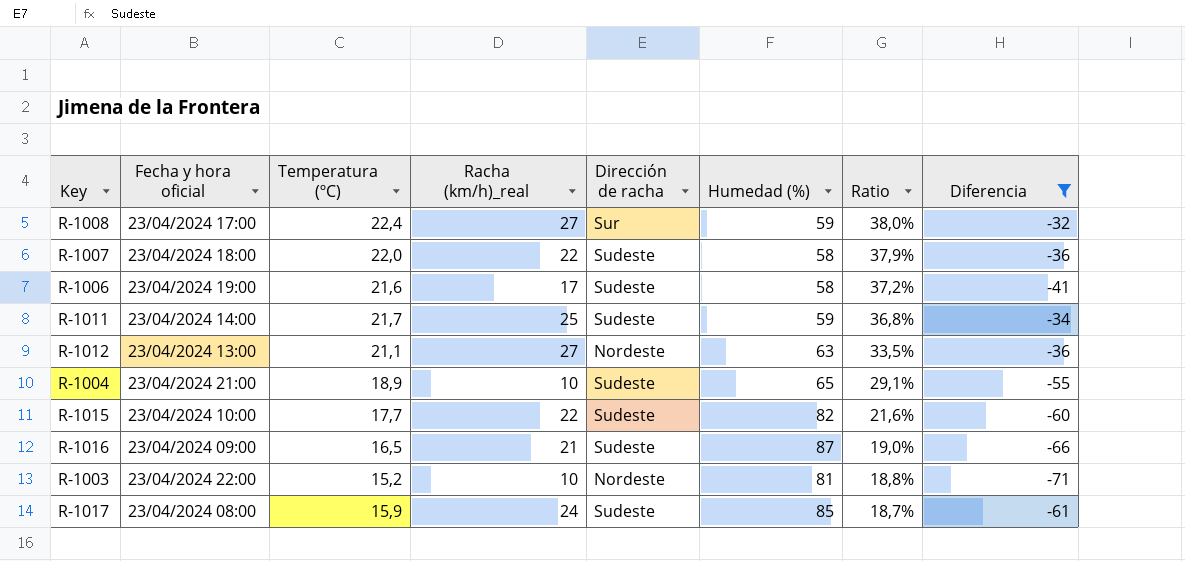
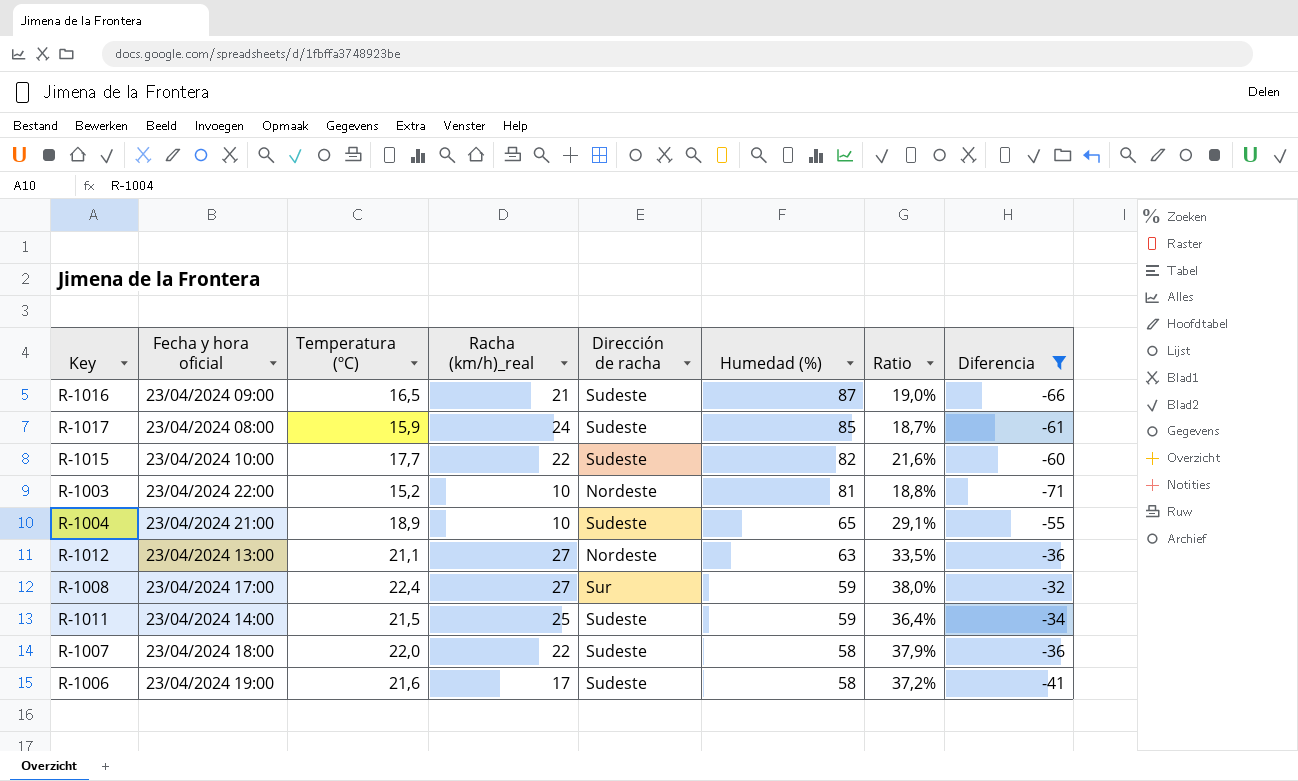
row order: Ratio descending -> Humedad (%) descending
R-1011 | Temperatura (ºC): 21,7 -> 21,5
R-1011 | Ratio: 36,8% -> 36,4%

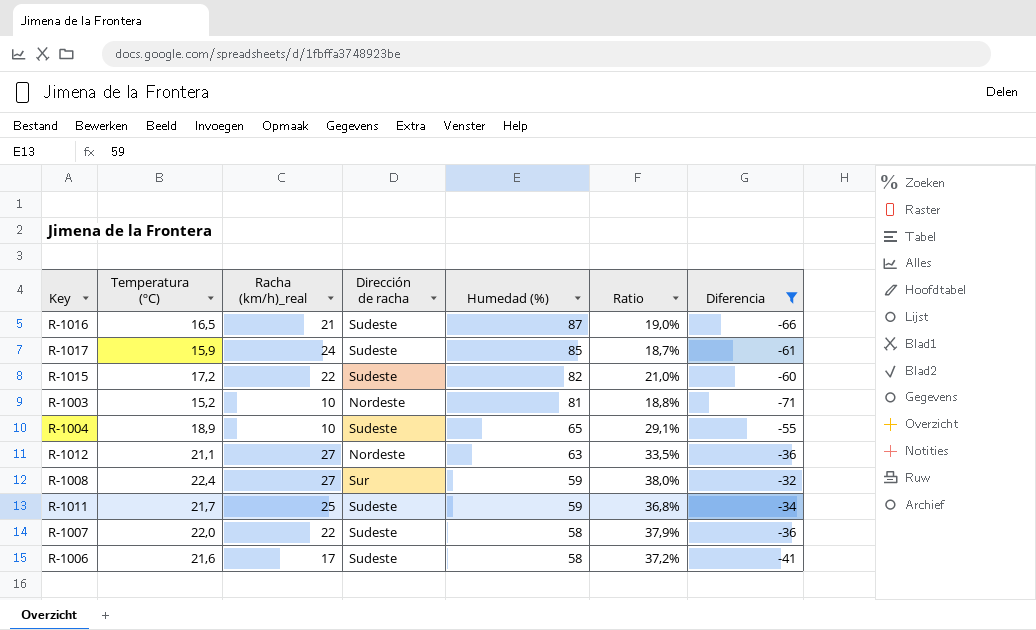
column Fecha y hora oficial | position: 2 -> none
R-1015 | Temperatura (ºC): 17,7 -> 17,2
R-1015 | Ratio: 21,6% -> 21,0%
R-1011 | Temperatura (ºC): 21,5 -> 21,7
R-1011 | Ratio: 36,4% -> 36,8%

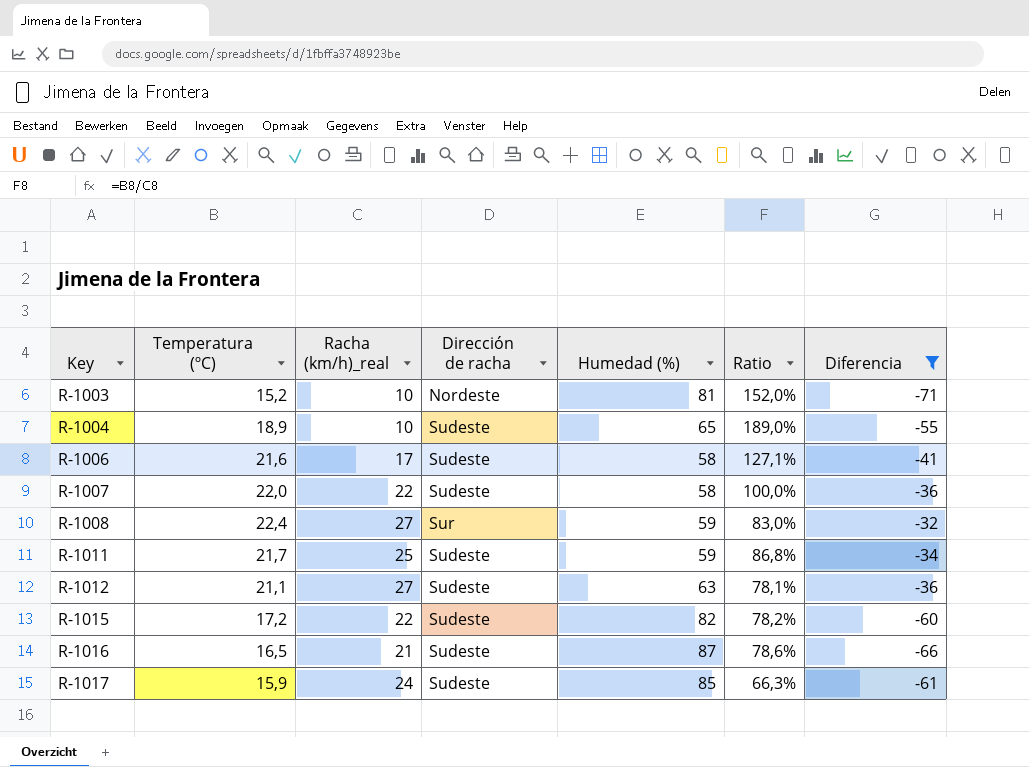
row order: Humedad (%) descending -> Key ascending
column Ratio | formula: [Temperatura (ºC)] / [Humedad (%)] -> [Temperatura (ºC)] / [Racha (km/h)_real]
R-1012 | Dirección de racha: Nordeste -> Sudeste

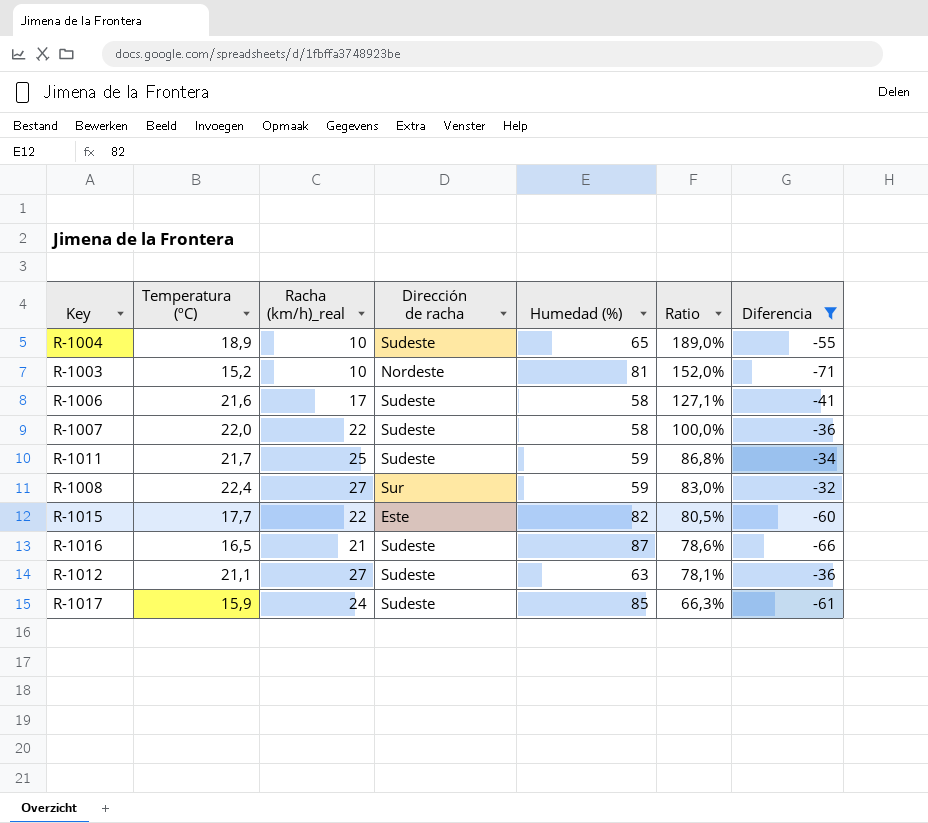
row order: Key ascending -> Ratio descending
R-1015 | Temperatura (ºC): 17,2 -> 17,7
R-1015 | Dirección de racha: Sudeste -> Este
R-1015 | Ratio: 78,2% -> 80,5%

